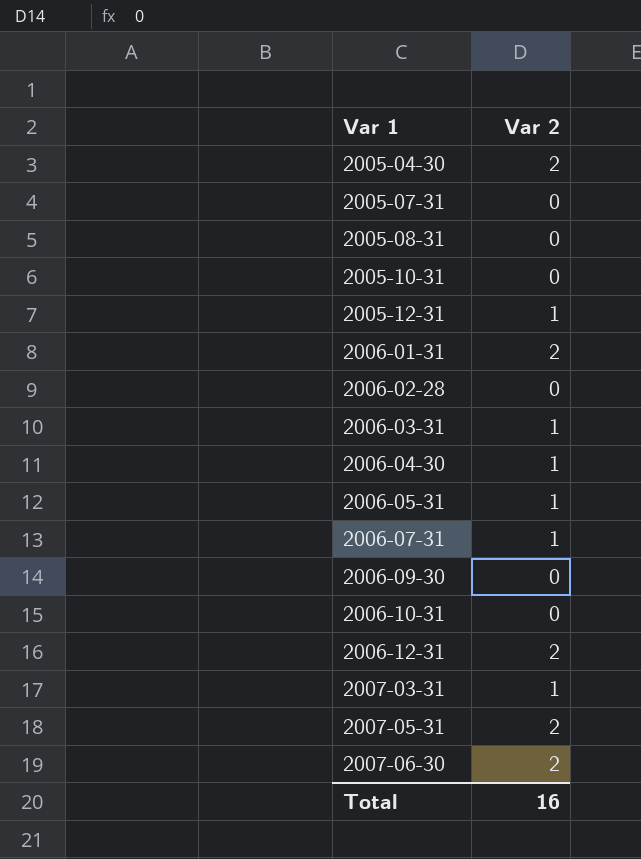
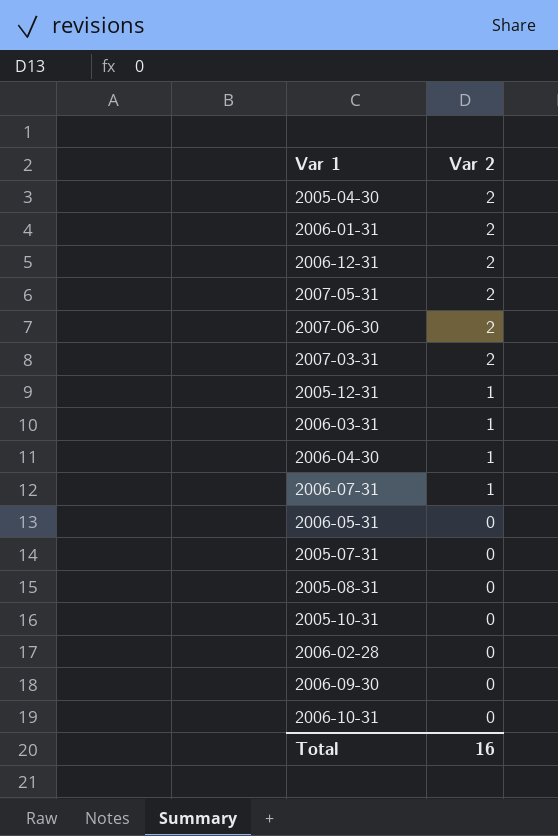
row order: Var 1 ascending -> Var 2 descending
2007-03-31 | Var 2: 1 -> 2
2006-05-31 | Var 2: 1 -> 0

